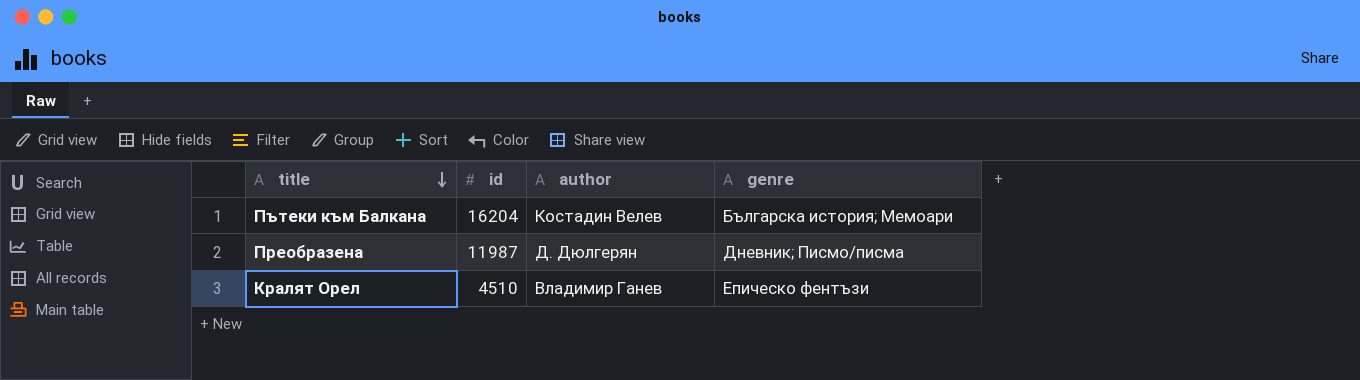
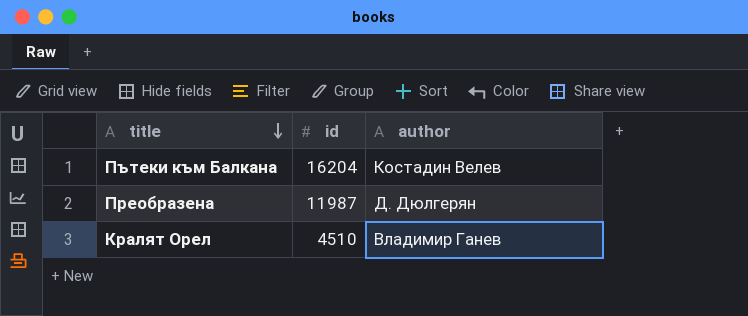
column genre | position: 4 -> none

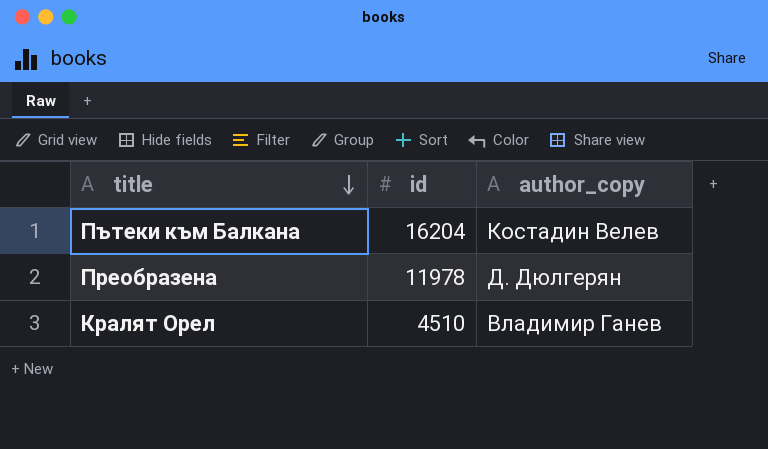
column name: author -> author_copy
Преобразена | id: 11987 -> 11978

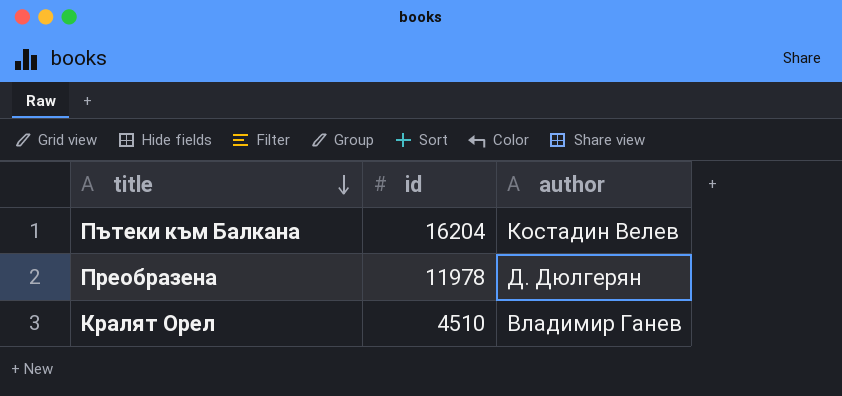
column name: author_copy -> author

